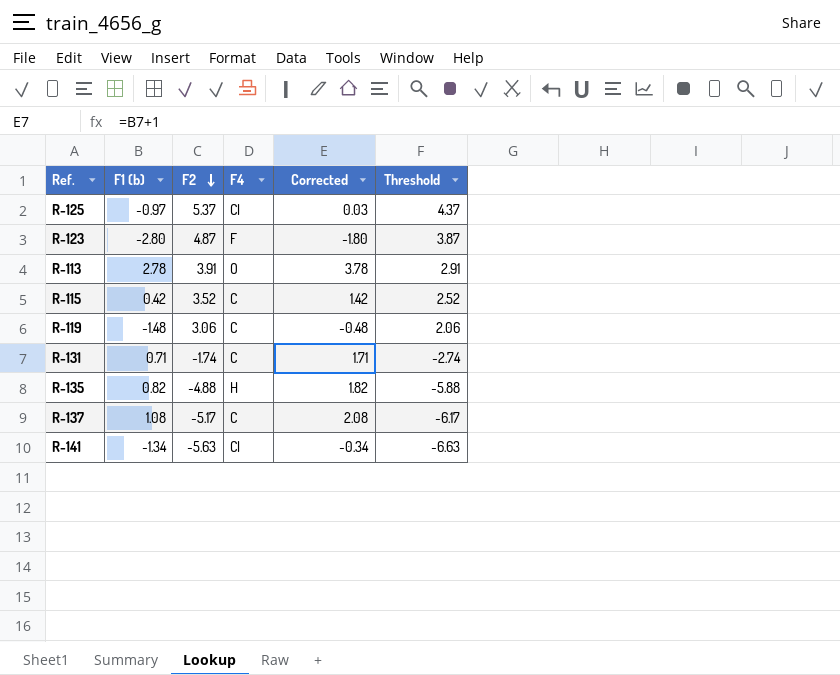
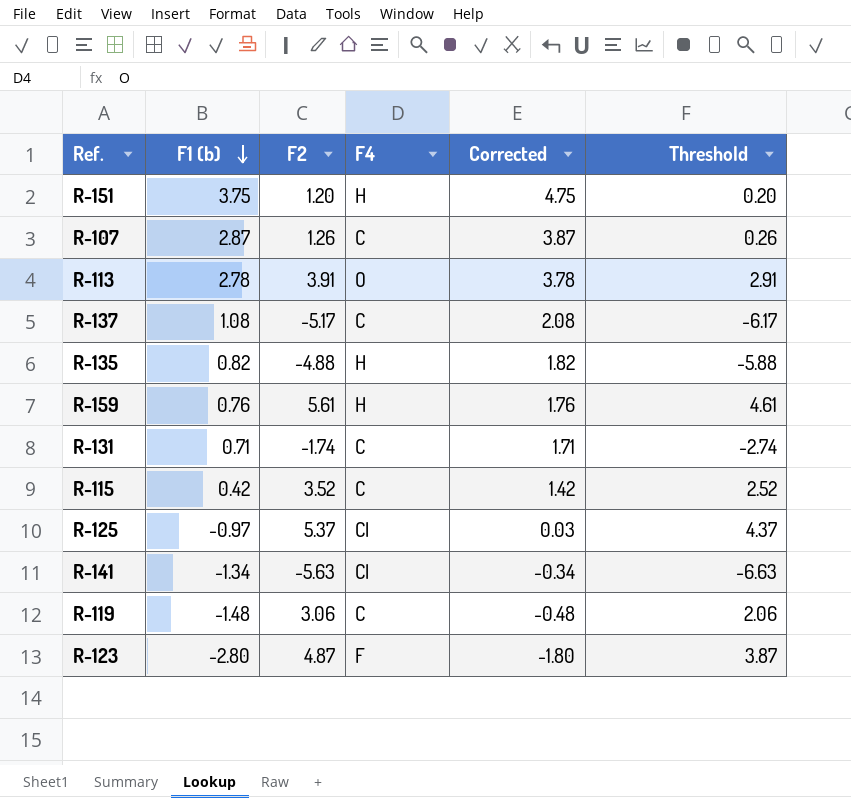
row order: F2 descending -> F1 (b) descending
row R-151: none -> 3.75 | 1.20 | H | 4.75 | 0.20
row R-107: none -> 2.87 | 1.26 | C | 3.87 | 0.26
row R-159: none -> 0.76 | 5.61 | H | 1.76 | 4.61

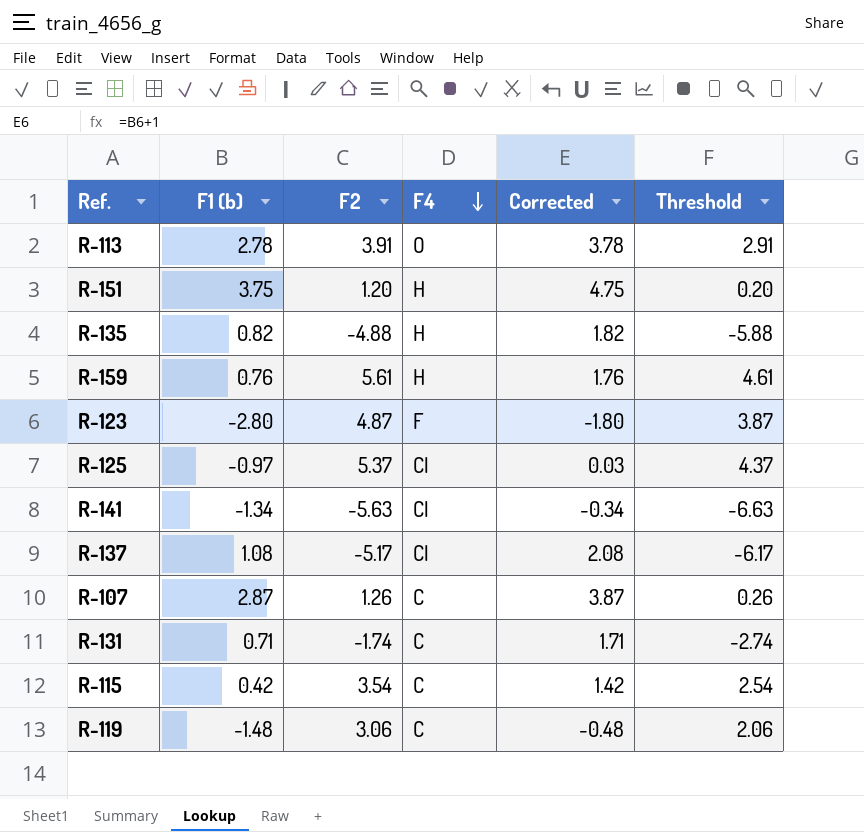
row order: F1 (b) descending -> F4 descending
R-137 | F4: C -> Cl
R-115 | F2: 3.52 -> 3.54
R-115 | Threshold: 2.52 -> 2.54

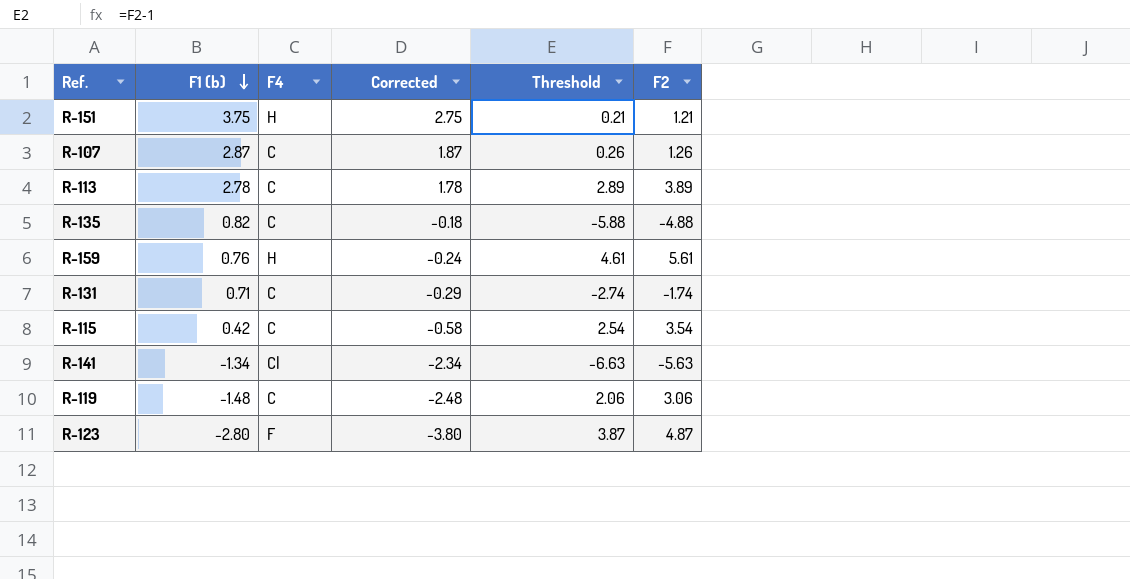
row order: F4 descending -> F1 (b) descending
column Corrected | formula: [F1 (b)] + 1 -> [F1 (b)] - 1
column F2 | position: 3 -> 6
row R-125: -0.97 | 5.37 | Cl | 0.03 | 4.37 -> none
row R-137: 1.08 | -5.17 | Cl | 2.08 | -6.17 -> none
R-151 | Threshold: 0.20 -> 0.21
R-151 | F2: 1.20 -> 1.21
R-113 | F4: O -> C
R-113 | Threshold: 2.91 -> 2.89
R-113 | F2: 3.91 -> 3.89
R-135 | F4: H -> C

